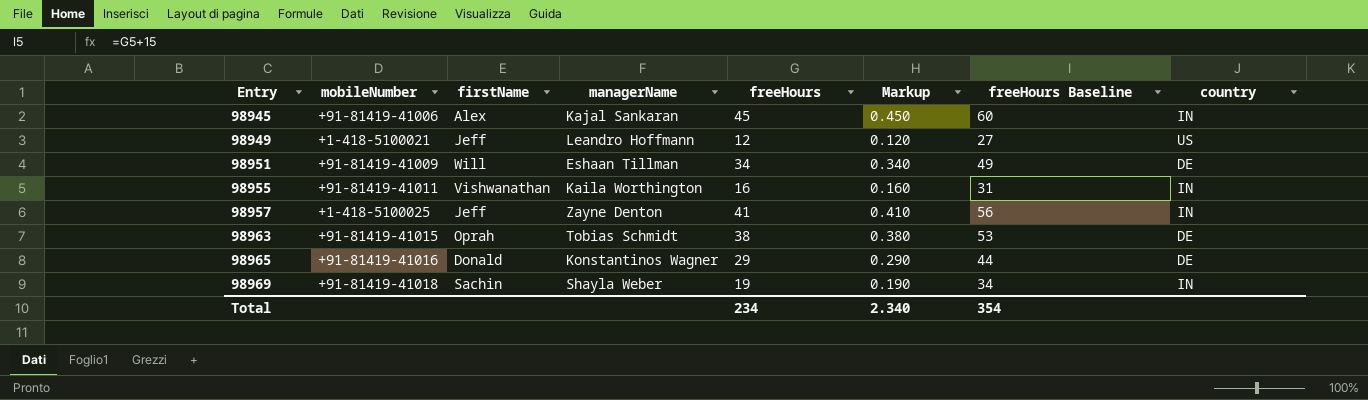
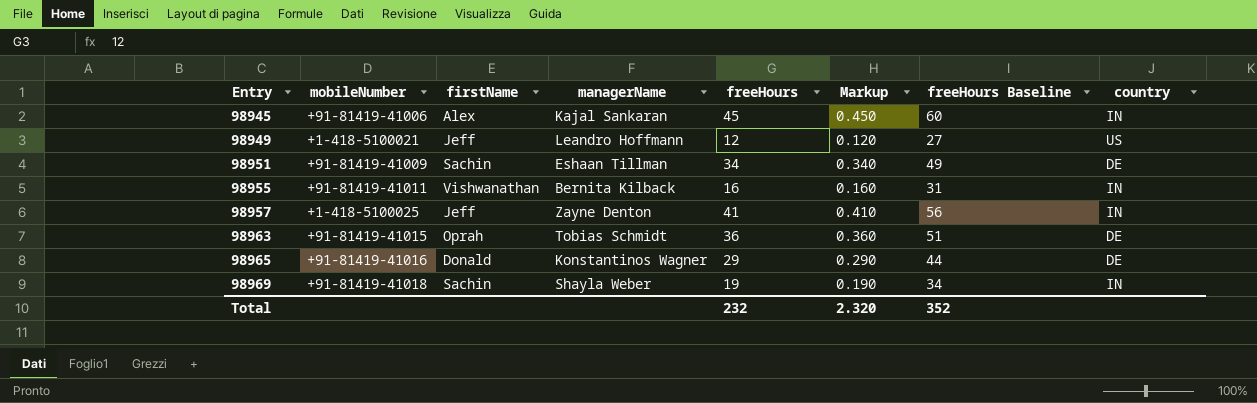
98951 | firstName: Will -> Sachin
98955 | managerName: Kaila Worthington -> Bernita Kilback
98963 | freeHours: 38 -> 36
98963 | Markup: 0.380 -> 0.360
98963 | freeHours Baseline: 53 -> 51
Total | freeHours: 234 -> 232
Total | Markup: 2.340 -> 2.320
Total | freeHours Baseline: 354 -> 352

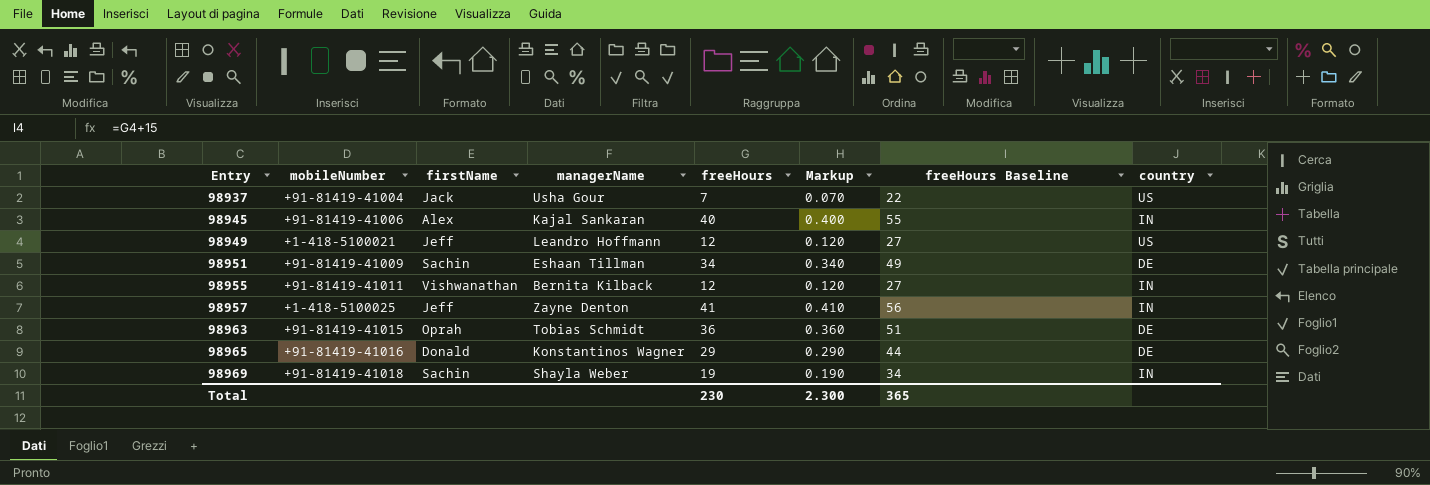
row 98937: none -> +91-81419-41004 | Jack | Usha Gour | 7 | 0.070 | 22 | US
98945 | freeHours: 45 -> 40
98945 | Markup: 0.450 -> 0.400
98945 | freeHours Baseline: 60 -> 55
98955 | freeHours: 16 -> 12
98955 | Markup: 0.160 -> 0.120
98955 | freeHours Baseline: 31 -> 27
Total | freeHours: 232 -> 230
Total | Markup: 2.320 -> 2.300
Total | freeHours Baseline: 352 -> 365

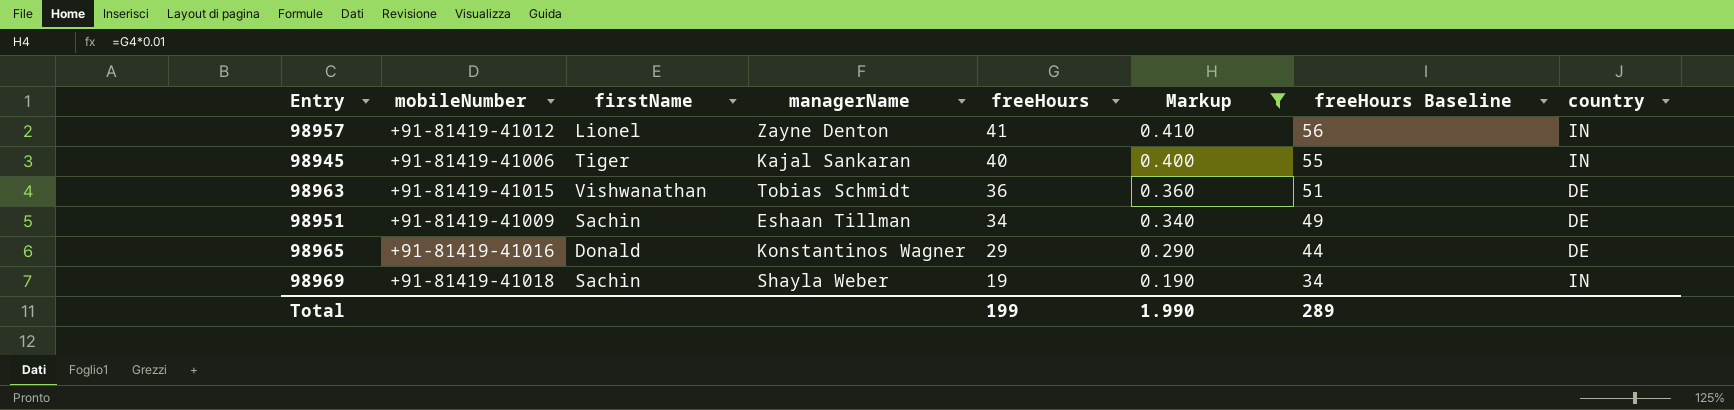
filter: none -> Markup >= 0.190
row order: Entry ascending -> freeHours descending
98957 | mobileNumber: +1-418-5100025 -> +91-81419-41012
98957 | firstName: Jeff -> Lionel
98945 | firstName: Alex -> Tiger
98963 | firstName: Oprah -> Vishwanathan
Total | freeHours: 230 -> 199
Total | Markup: 2.300 -> 1.990
Total | freeHours Baseline: 365 -> 289

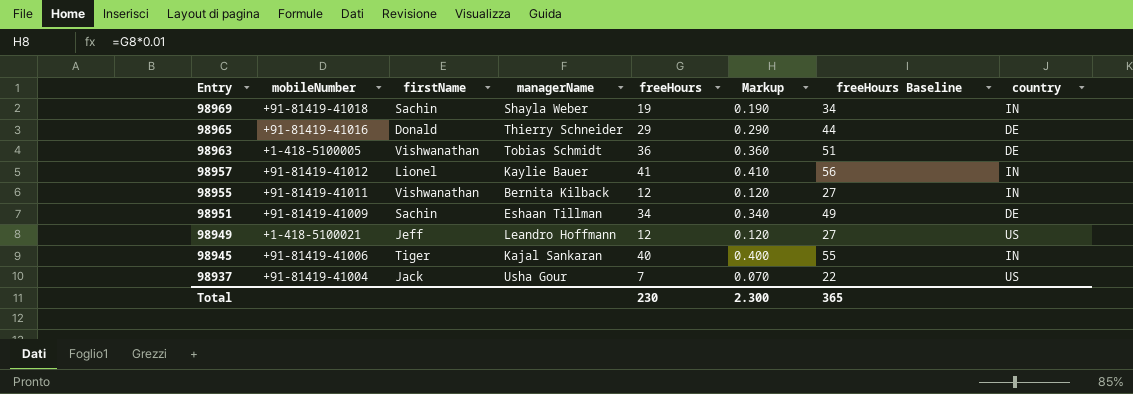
filter: Markup >= 0.190 -> none
row order: freeHours descending -> Entry descending
98965 | managerName: Konstantinos Wagner -> Thierry Schneider
98963 | mobileNumber: +91-81419-41015 -> +1-418-5100005
98957 | managerName: Zayne Denton -> Kaylie Bauer
Total | freeHours: 199 -> 230
Total | Markup: 1.990 -> 2.300
Total | freeHours Baseline: 289 -> 365

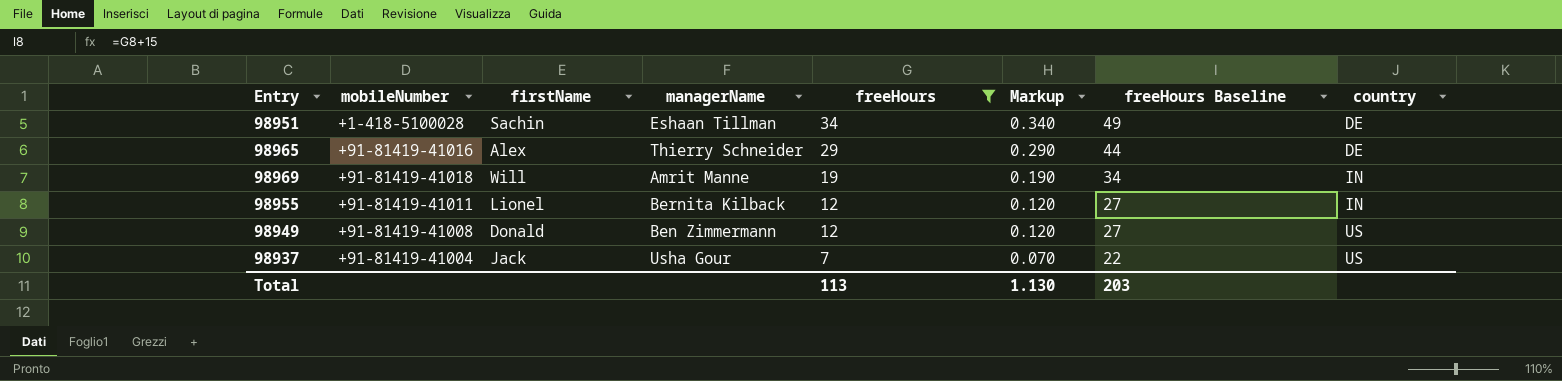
filter: none -> freeHours <= 34
row order: Entry descending -> freeHours descending
98951 | mobileNumber: +91-81419-41009 -> +1-418-5100028
98965 | firstName: Donald -> Alex
98969 | firstName: Sachin -> Will
98969 | managerName: Shayla Weber -> Amrit Manne
98955 | firstName: Vishwanathan -> Lionel
98949 | mobileNumber: +1-418-5100021 -> +91-81419-41008
98949 | firstName: Jeff -> Donald
98949 | managerName: Leandro Hoffmann -> Ben Zimmermann
Total | freeHours: 230 -> 113
Total | Markup: 2.300 -> 1.130
Total | freeHours Baseline: 365 -> 203

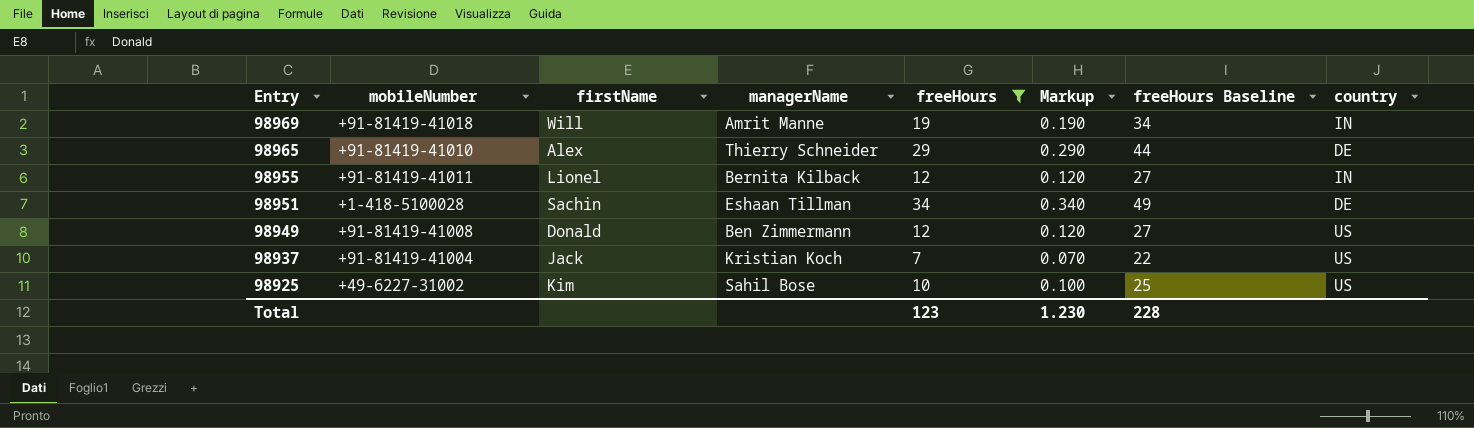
row order: freeHours descending -> Entry descending
98965 | mobileNumber: +91-81419-41016 -> +91-81419-41010
98937 | managerName: Usha Gour -> Kristian Koch
row 98925: none -> +49-6227-31002 | Kim | Sahil Bose | 10 | 0.100 | 25 | US
Total | freeHours: 113 -> 123
Total | Markup: 1.130 -> 1.230
Total | freeHours Baseline: 203 -> 228

